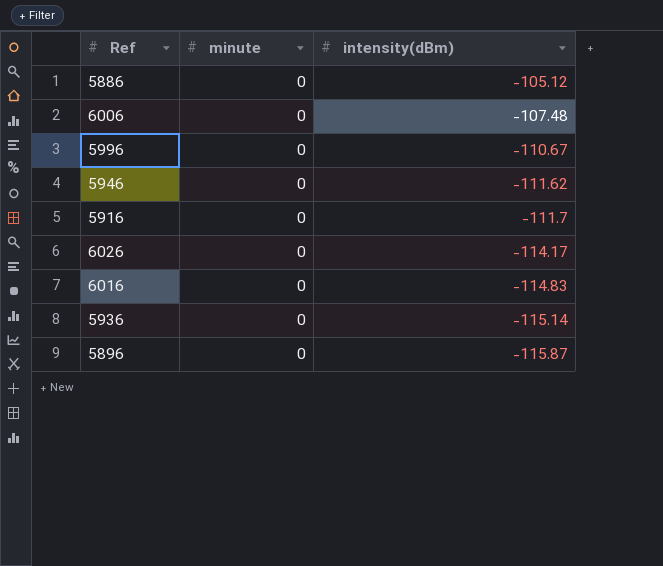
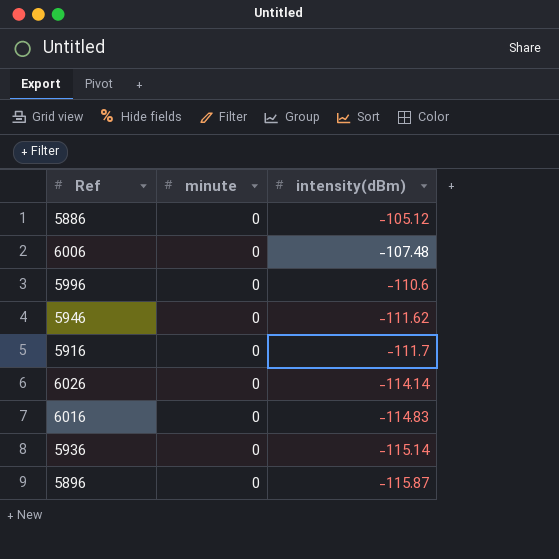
5996 | intensity(dBm): -110.67 -> -110.6
6026 | intensity(dBm): -114.17 -> -114.14

